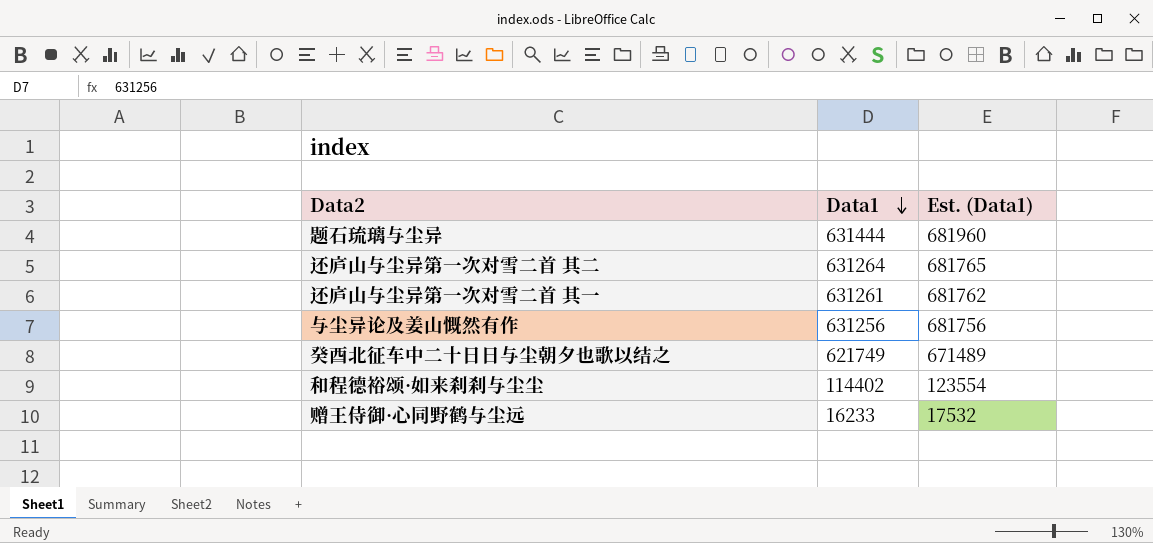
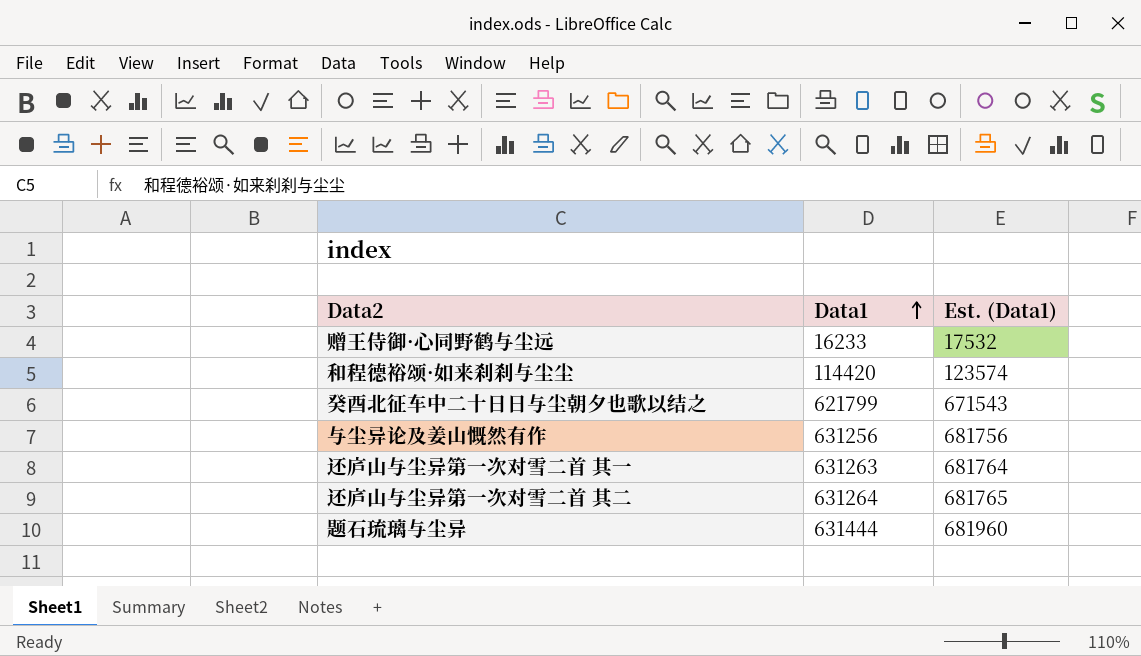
row order: Data1 descending -> Data1 ascending
和程德裕颂·如来刹刹与尘尘 | Data1: 114402 -> 114420
和程德裕颂·如来刹刹与尘尘 | Est. (Data1): 123554 -> 123574
癸酉北征车中二十日日与尘朝夕也歌以结之 | Data1: 621749 -> 621799
癸酉北征车中二十日日与尘朝夕也歌以结之 | Est. (Data1): 671489 -> 671543
还庐山与尘异第一次对雪二首 其一 | Data1: 631261 -> 631263
还庐山与尘异第一次对雪二首 其一 | Est. (Data1): 681762 -> 681764

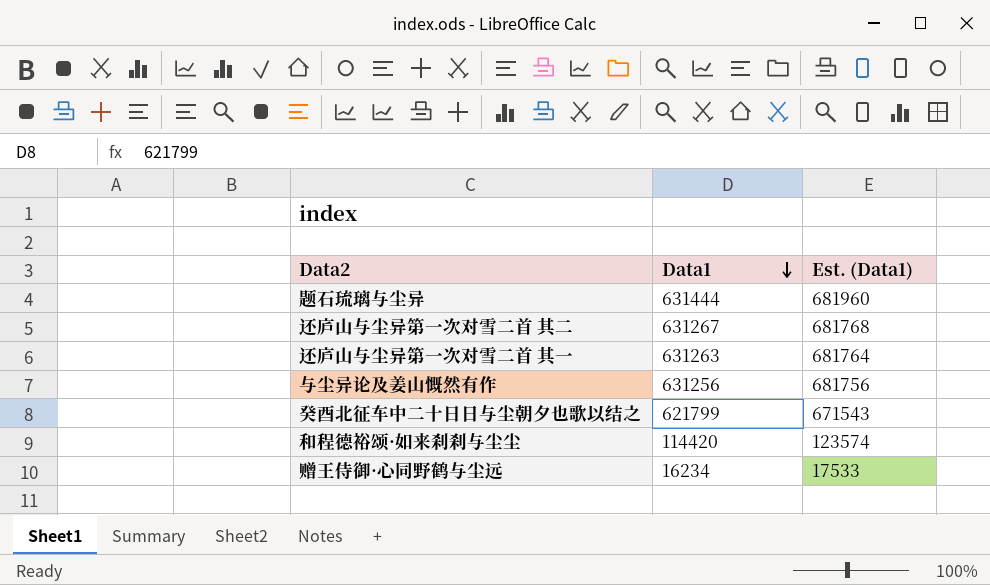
row order: Data1 ascending -> Data1 descending
还庐山与尘异第一次对雪二首 其二 | Data1: 631264 -> 631267
还庐山与尘异第一次对雪二首 其二 | Est. (Data1): 681765 -> 681768
赠王侍御·心同野鹤与尘远 | Data1: 16233 -> 16234
赠王侍御·心同野鹤与尘远 | Est. (Data1): 17532 -> 17533

